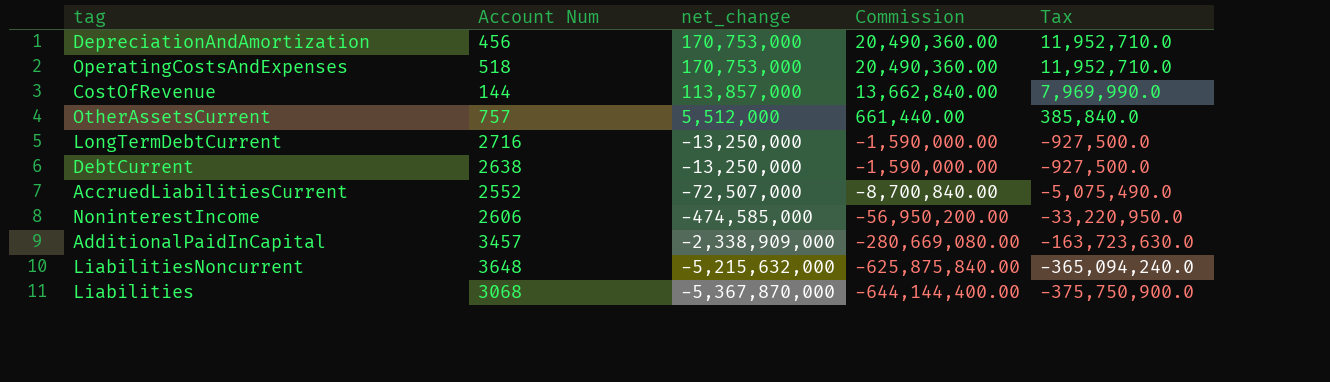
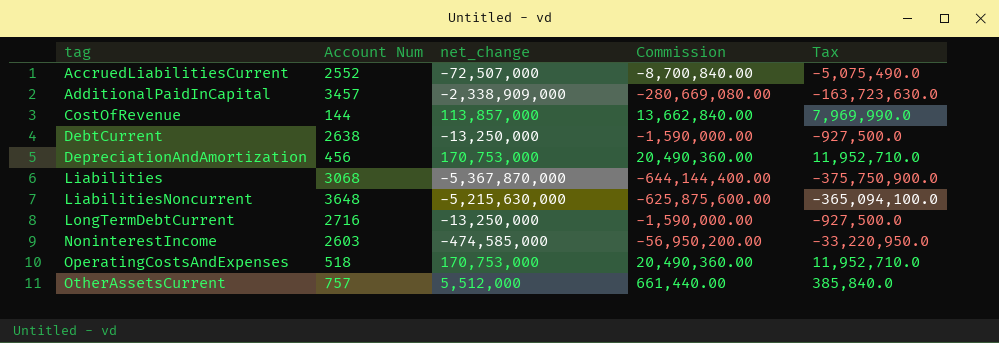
row order: net_change descending -> tag ascending
LiabilitiesNoncurrent | net_change: -5,215,632,000 -> -5,215,630,000
LiabilitiesNoncurrent | Commission: -625,875,840.00 -> -625,875,600.00
LiabilitiesNoncurrent | Tax: -365,094,240.0 -> -365,094,100.0
NoninterestIncome | Account Num: 2606 -> 2603

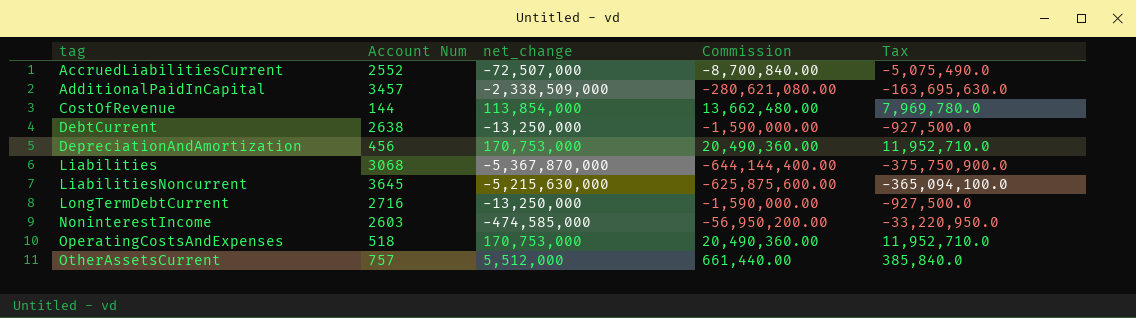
AdditionalPaidInCapital | net_change: -2,338,909,000 -> -2,338,509,000
AdditionalPaidInCapital | Commission: -280,669,080.00 -> -280,621,080.00
AdditionalPaidInCapital | Tax: -163,723,630.0 -> -163,695,630.0
CostOfRevenue | net_change: 113,857,000 -> 113,854,000
CostOfRevenue | Commission: 13,662,840.00 -> 13,662,480.00
CostOfRevenue | Tax: 7,969,990.0 -> 7,969,780.0
LiabilitiesNoncurrent | Account Num: 3648 -> 3645

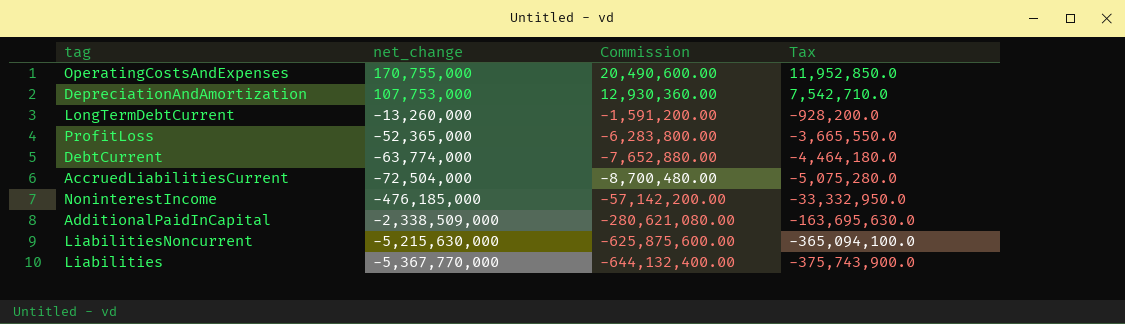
row order: tag ascending -> net_change descending
column Account Num | position: 2 -> none
row CostOfRevenue: 144 | 113,854,000 | 13,662,480.00 | 7,969,780.0 -> none
row OtherAssetsCurrent: 757 | 5,512,000 | 661,440.00 | 385,840.0 -> none
OperatingCostsAndExpenses | net_change: 170,753,000 -> 170,755,000
OperatingCostsAndExpenses | Commission: 20,490,360.00 -> 20,490,600.00
OperatingCostsAndExpenses | Tax: 11,952,710.0 -> 11,952,850.0
DepreciationAndAmortization | net_change: 170,753,000 -> 107,753,000
DepreciationAndAmortization | Commission: 20,490,360.00 -> 12,930,360.00
DepreciationAndAmortization | Tax: 11,952,710.0 -> 7,542,710.0
LongTermDebtCurrent | net_change: -13,250,000 -> -13,260,000
LongTermDebtCurrent | Commission: -1,590,000.00 -> -1,591,200.00
LongTermDebtCurrent | Tax: -927,500.0 -> -928,200.0
row ProfitLoss: none -> -52,365,000 | -6,283,800.00 | -3,665,550.0
DebtCurrent | net_change: -13,250,000 -> -63,774,000
DebtCurrent | Commission: -1,590,000.00 -> -7,652,880.00
DebtCurrent | Tax: -927,500.0 -> -4,464,180.0
AccruedLiabilitiesCurrent | net_change: -72,507,000 -> -72,504,000
AccruedLiabilitiesCurrent | Commission: -8,700,840.00 -> -8,700,480.00
AccruedLiabilitiesCurrent | Tax: -5,075,490.0 -> -5,075,280.0
NoninterestIncome | net_change: -474,585,000 -> -476,185,000
NoninterestIncome | Commission: -56,950,200.00 -> -57,142,200.00
NoninterestIncome | Tax: -33,220,950.0 -> -33,332,950.0
Liabilities | net_change: -5,367,870,000 -> -5,367,770,000
Liabilities | Commission: -644,144,400.00 -> -644,132,400.00
Liabilities | Tax: -375,750,900.0 -> -375,743,900.0

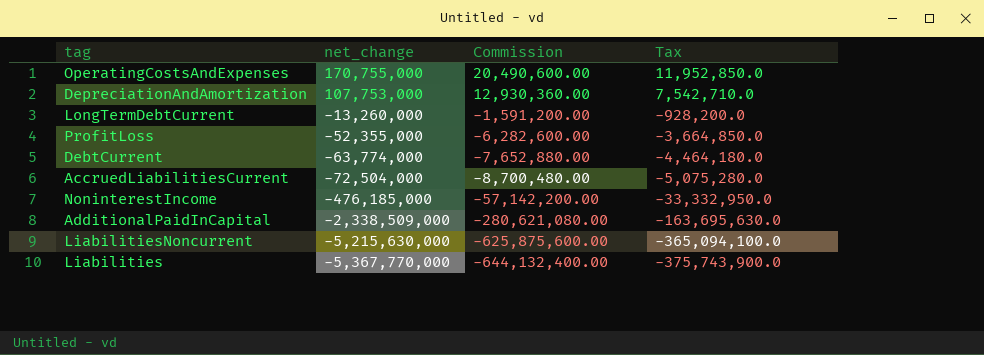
ProfitLoss | net_change: -52,365,000 -> -52,355,000
ProfitLoss | Commission: -6,283,800.00 -> -6,282,600.00
ProfitLoss | Tax: -3,665,550.0 -> -3,664,850.0

